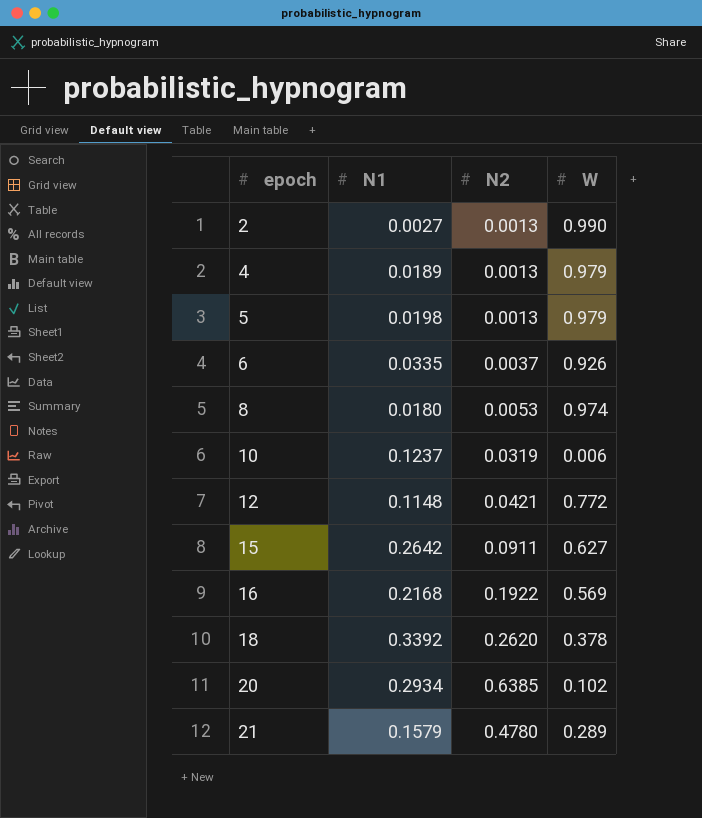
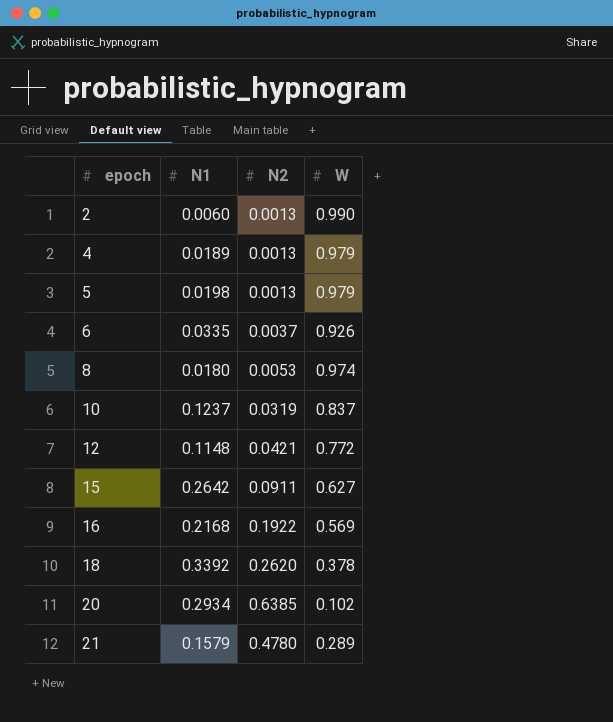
2 | N1: 0.0027 -> 0.0060
10 | W: 0.006 -> 0.837

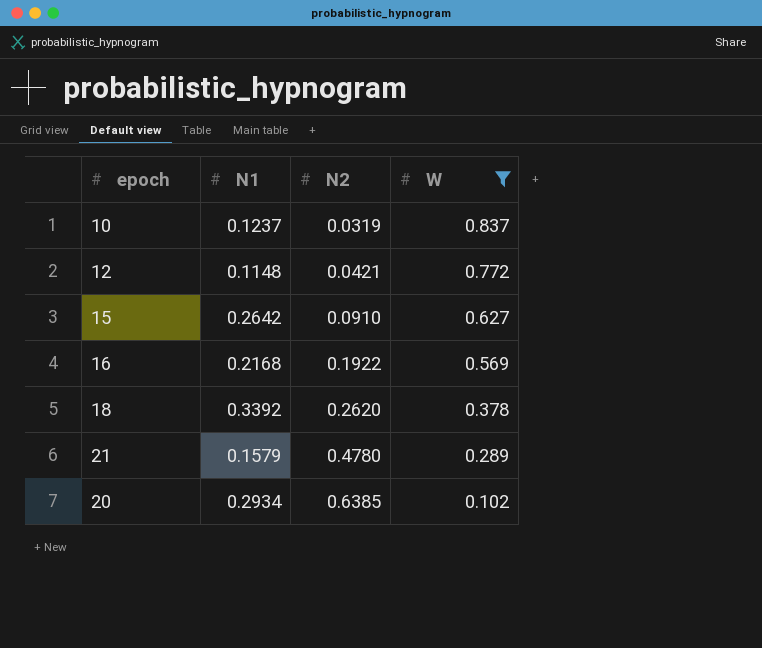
filter: none -> W <= 0.837
row order: epoch ascending -> N2 ascending
15 | N2: 0.0911 -> 0.0910

